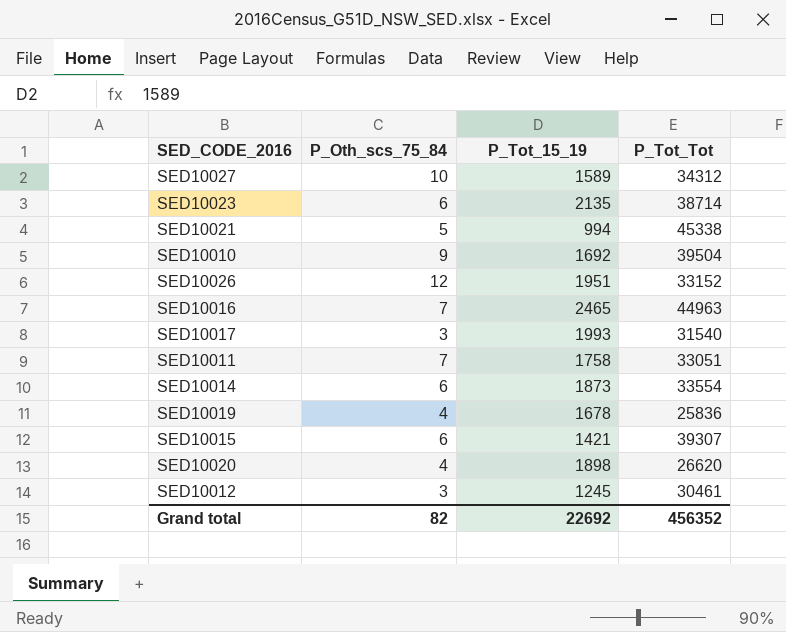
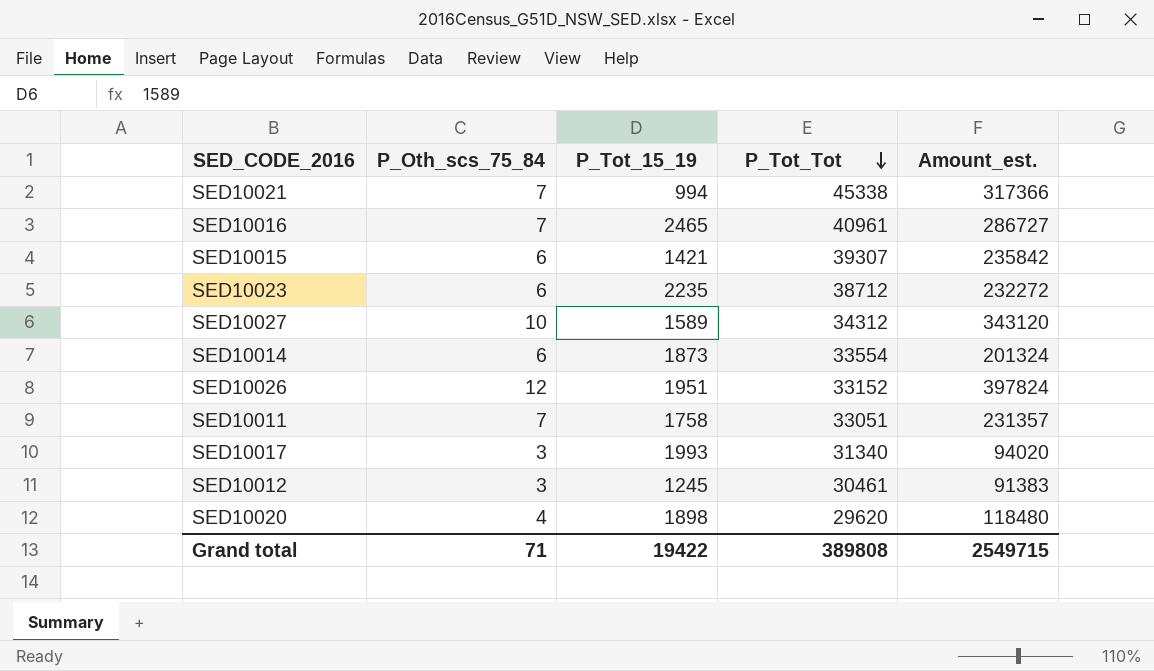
row order: none -> P_Tot_Tot descending
column Amount_est. | formula: none -> [P_Oth_scs_75_84] * [P_Tot_Tot]
row SED10010: 9 | 1692 | 39504 -> none
row SED10019: 4 | 1678 | 25836 -> none
SED10021 | P_Oth_scs_75_84: 5 -> 7
SED10016 | P_Tot_Tot: 44963 -> 40961
SED10023 | P_Tot_15_19: 2135 -> 2235
SED10023 | P_Tot_Tot: 38714 -> 38712
SED10017 | P_Tot_Tot: 31540 -> 31340
SED10020 | P_Tot_Tot: 26620 -> 29620
Grand total | P_Oth_scs_75_84: 82 -> 71
Grand total | P_Tot_15_19: 22692 -> 19422
Grand total | P_Tot_Tot: 456352 -> 389808

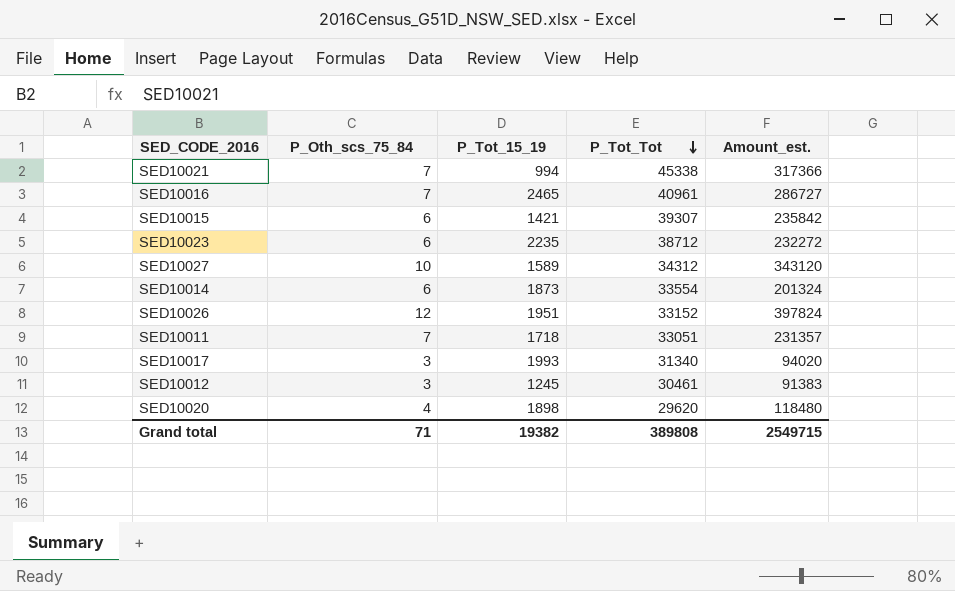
SED10011 | P_Tot_15_19: 1758 -> 1718
Grand total | P_Tot_15_19: 19422 -> 19382

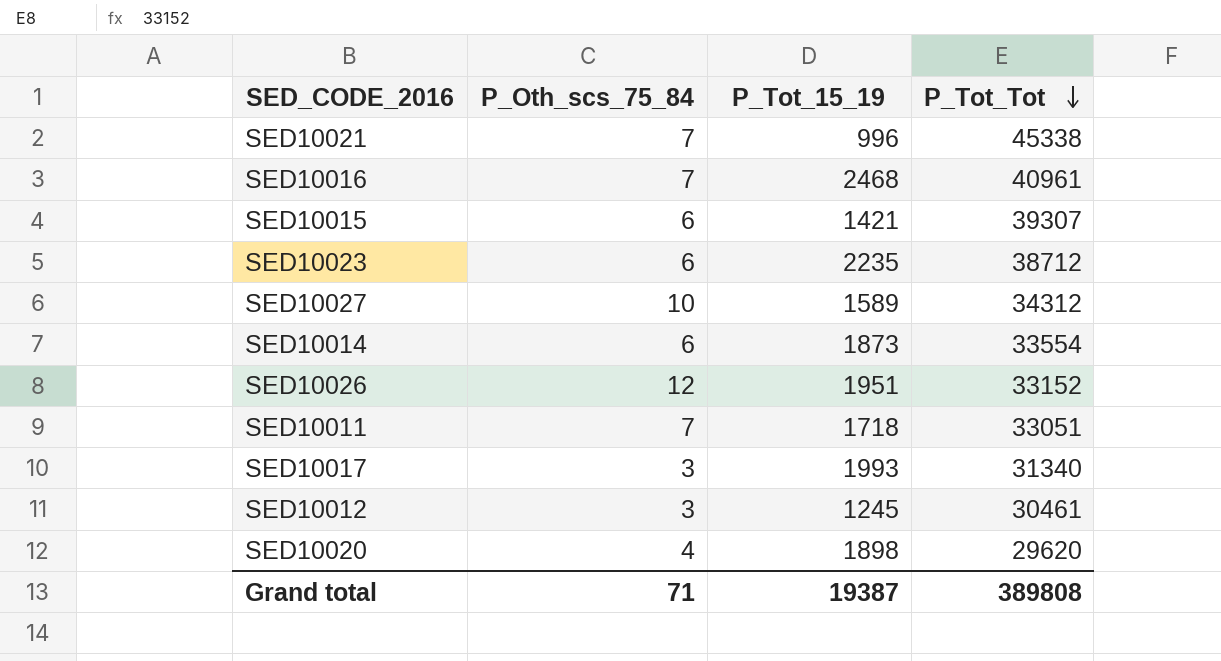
column Amount_est. | formula: [P_Oth_scs_75_84] * [P_Tot_Tot] -> none
SED10021 | P_Tot_15_19: 994 -> 996
SED10016 | P_Tot_15_19: 2465 -> 2468
Grand total | P_Tot_15_19: 19382 -> 19387

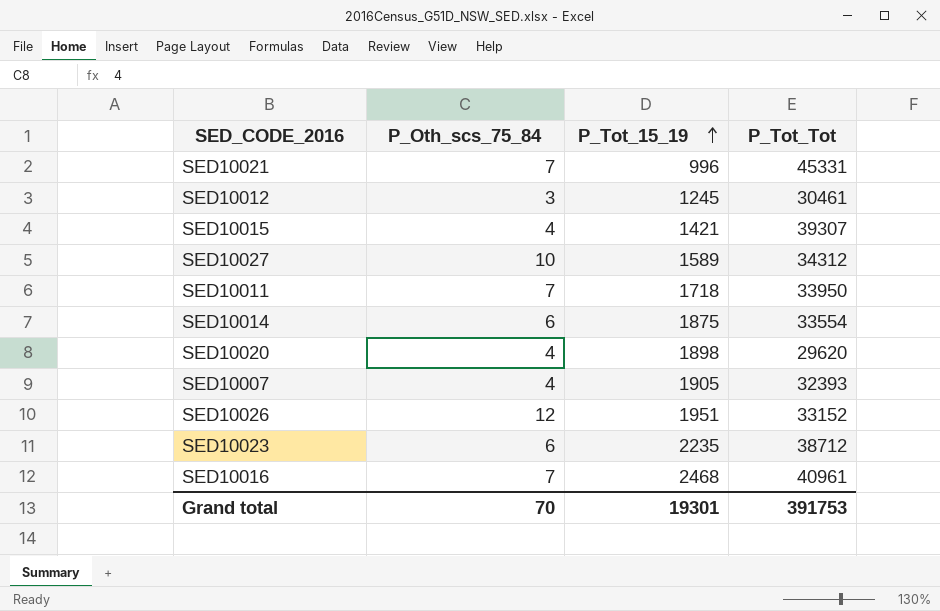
row order: P_Tot_Tot descending -> P_Tot_15_19 ascending
row SED10017: 3 | 1993 | 31340 -> none
SED10021 | P_Tot_Tot: 45338 -> 45331
SED10015 | P_Oth_scs_75_84: 6 -> 4
SED10011 | P_Tot_Tot: 33051 -> 33950
SED10014 | P_Tot_15_19: 1873 -> 1875
row SED10007: none -> 4 | 1905 | 32393
Grand total | P_Oth_scs_75_84: 71 -> 70
Grand total | P_Tot_15_19: 19387 -> 19301
Grand total | P_Tot_Tot: 389808 -> 391753

